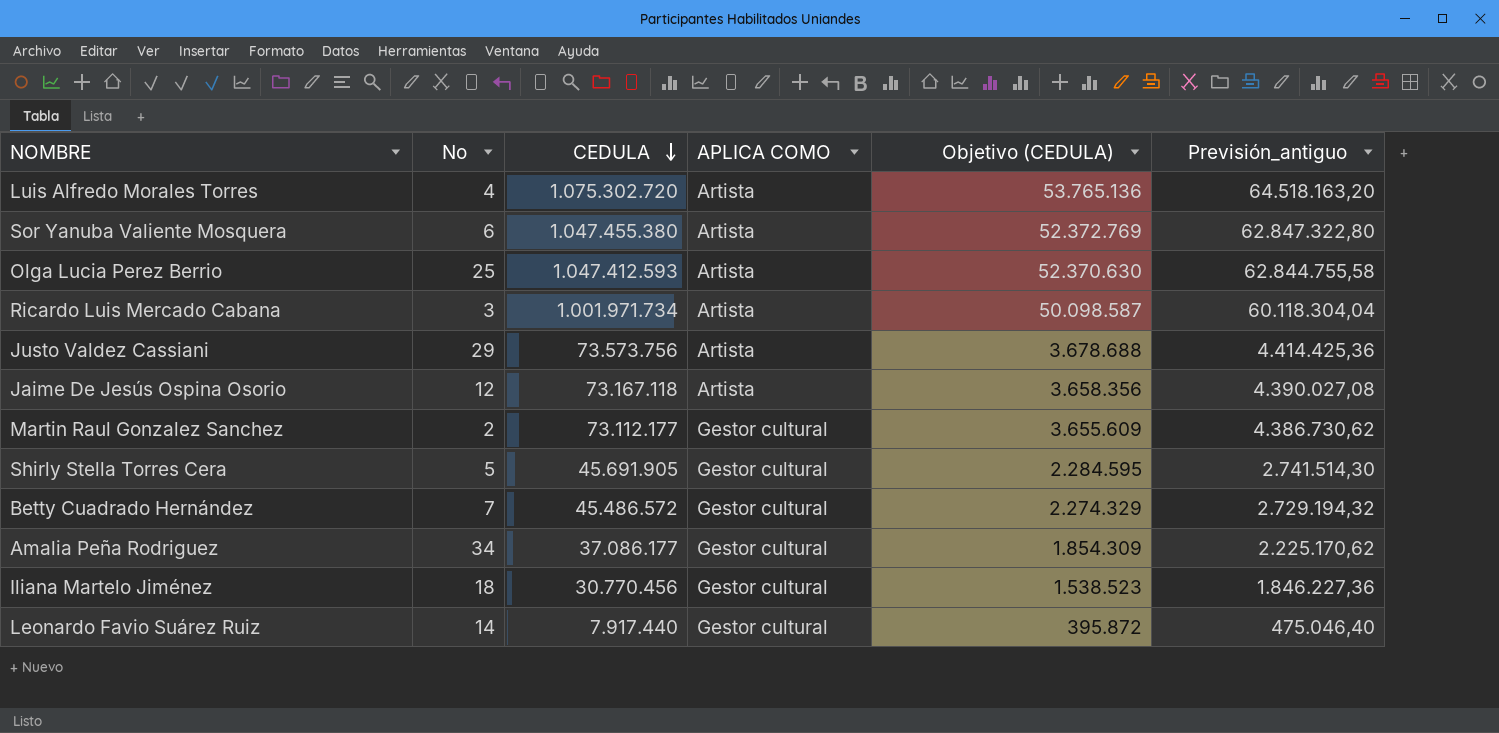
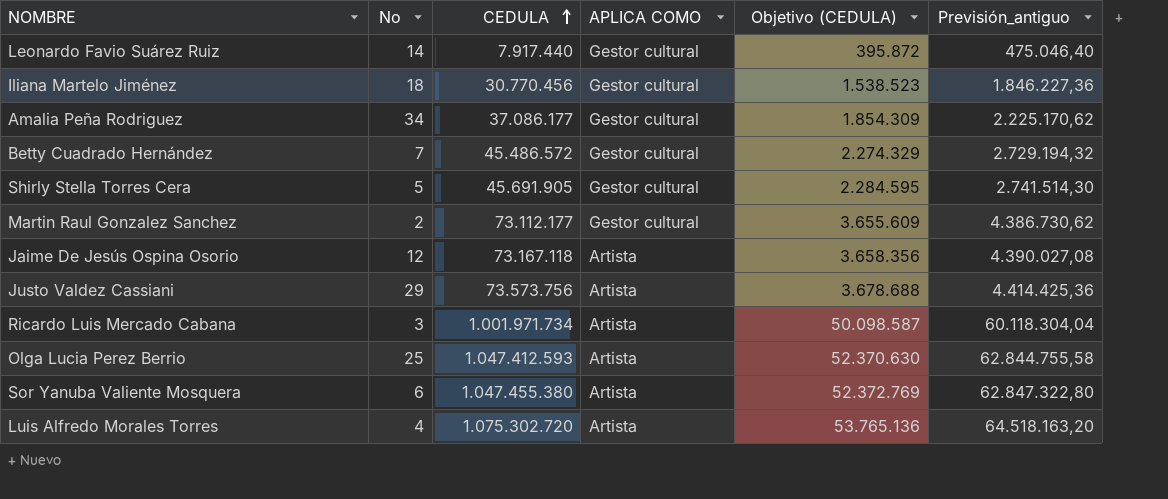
row order: CEDULA descending -> CEDULA ascending

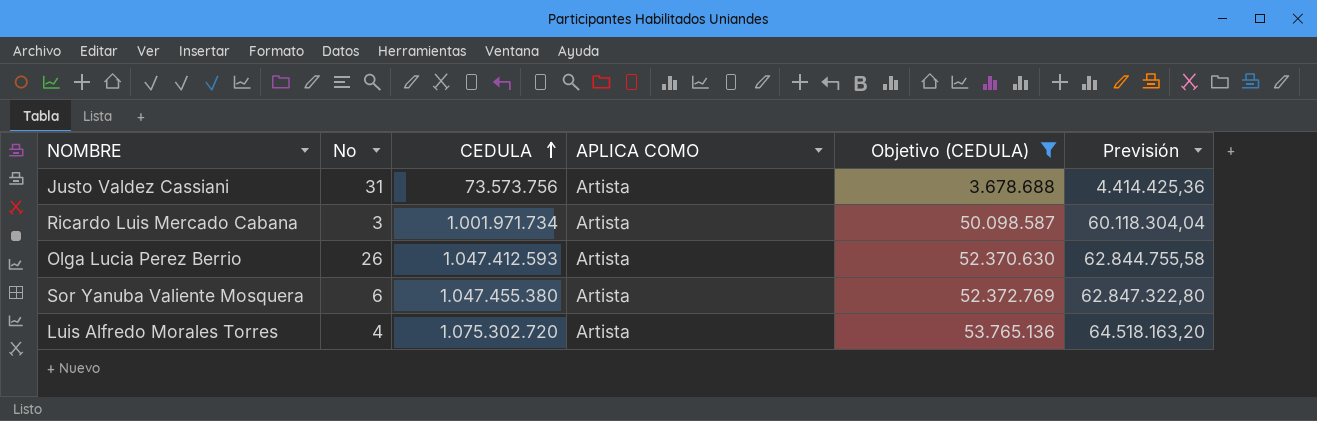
filter: none -> Objetivo (CEDULA) >= 3.678.688
column name: Previsión_antiguo -> Previsión
Justo Valdez Cassiani | No: 29 -> 31
Olga Lucia Perez Berrio | No: 25 -> 26

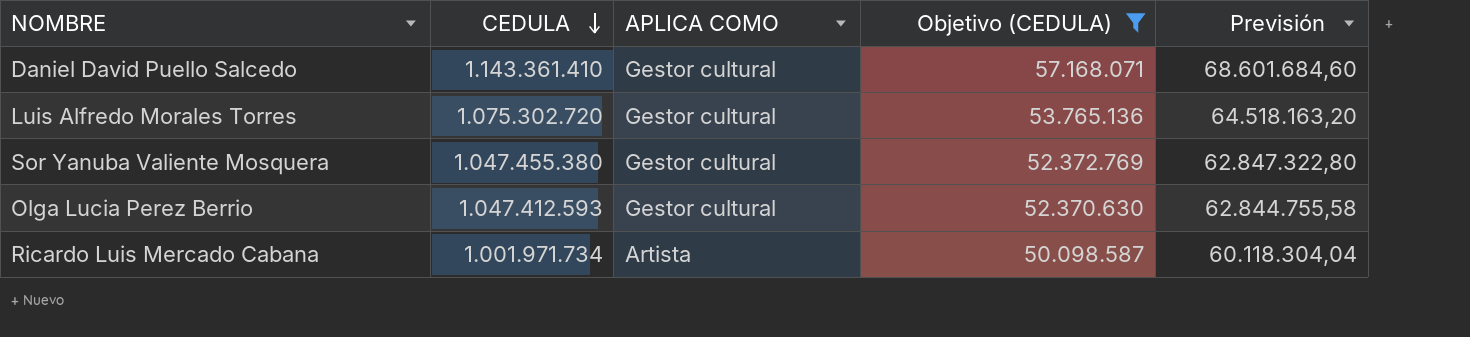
row order: CEDULA ascending -> CEDULA descending
column No | position: 2 -> none
row Justo Valdez Cassiani: 31 | 73.573.756 | Artista | 3.678.688 | 4.414.425,36 -> none
row Daniel David Puello Salcedo: none -> 1.143.361.410 | Gestor cultural | 57.168.071 | 68.601.684,60
Luis Alfredo Morales Torres | APLICA COMO: Artista -> Gestor cultural
Sor Yanuba Valiente Mosquera | APLICA COMO: Artista -> Gestor cultural
Olga Lucia Perez Berrio | APLICA COMO: Artista -> Gestor cultural

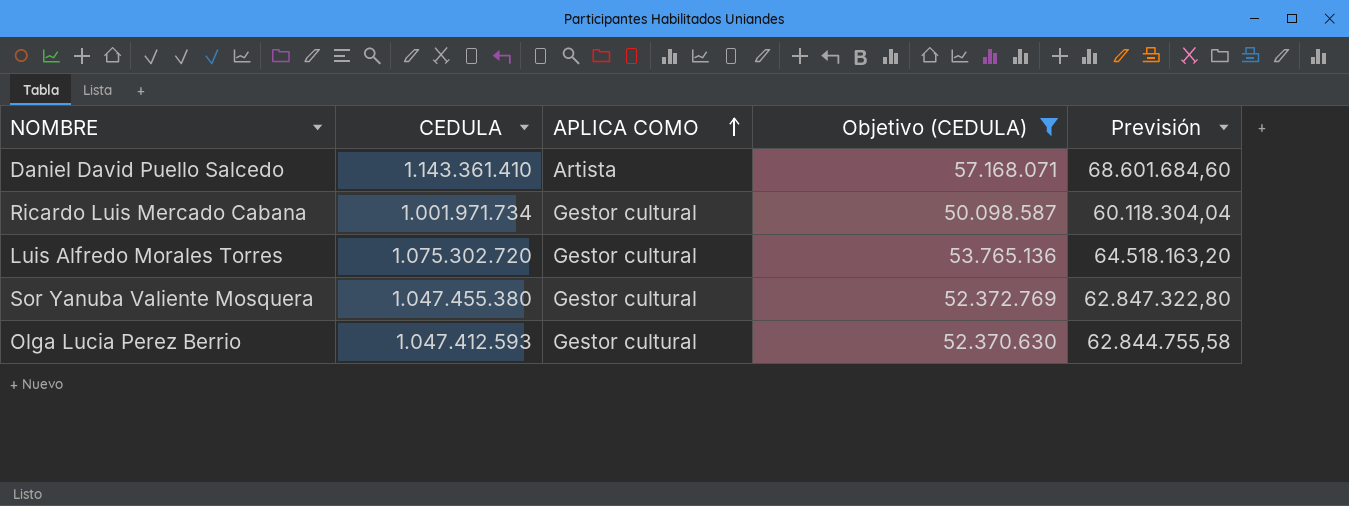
row order: CEDULA descending -> APLICA COMO ascending
Daniel David Puello Salcedo | APLICA COMO: Gestor cultural -> Artista
Ricardo Luis Mercado Cabana | APLICA COMO: Artista -> Gestor cultural

